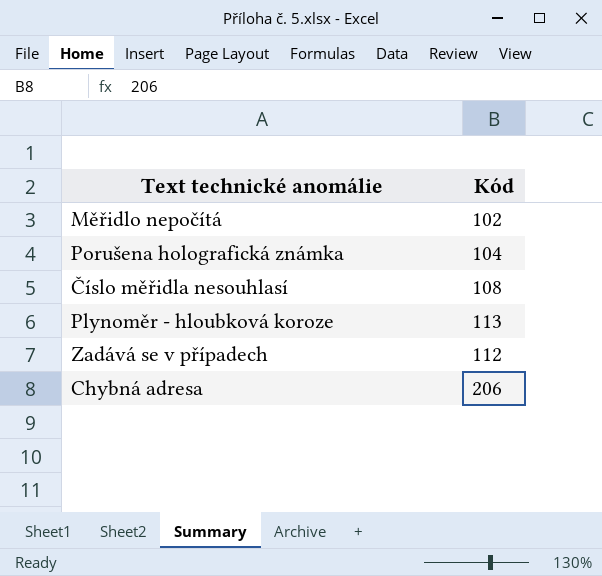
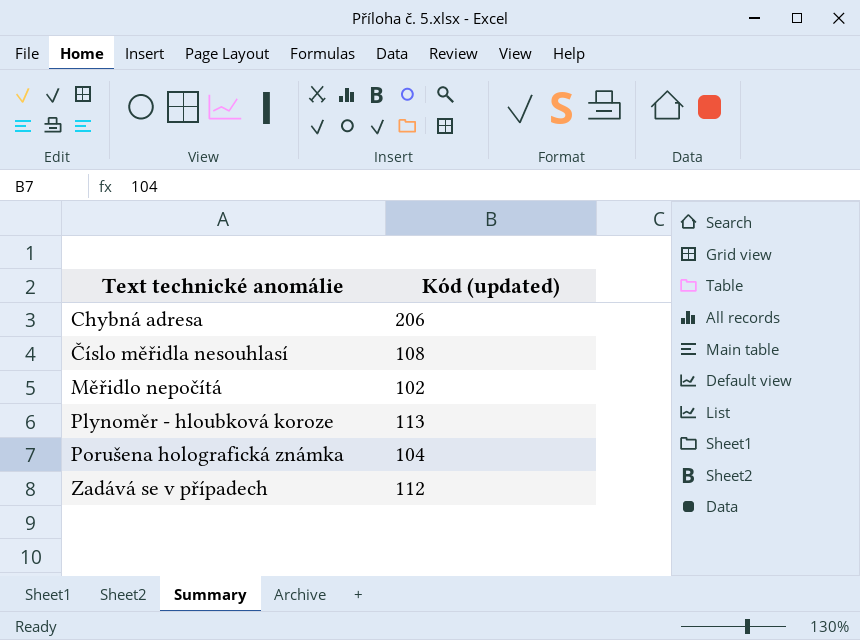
row order: none -> Text technické anomálie ascending
column name: Kód -> Kód (updated)

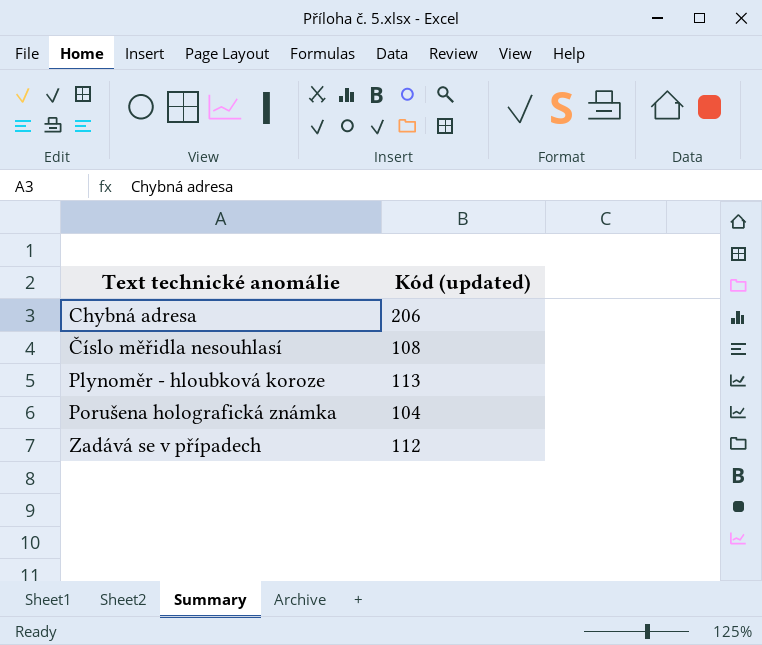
row Měřidlo nepočítá: 102 -> none

